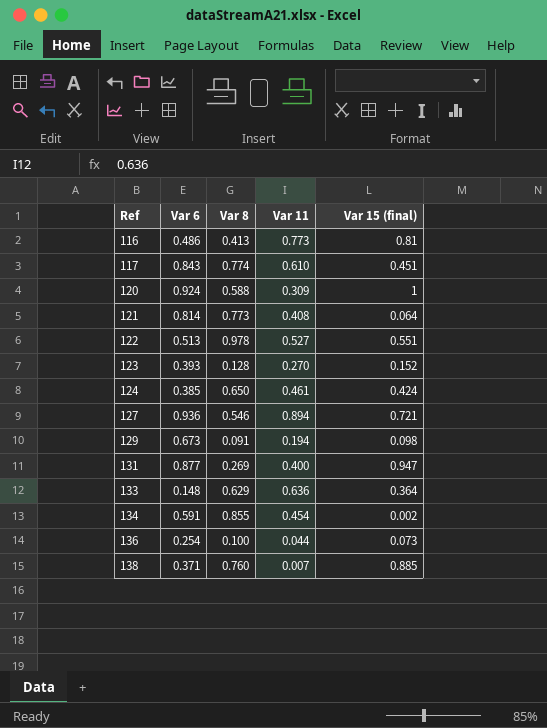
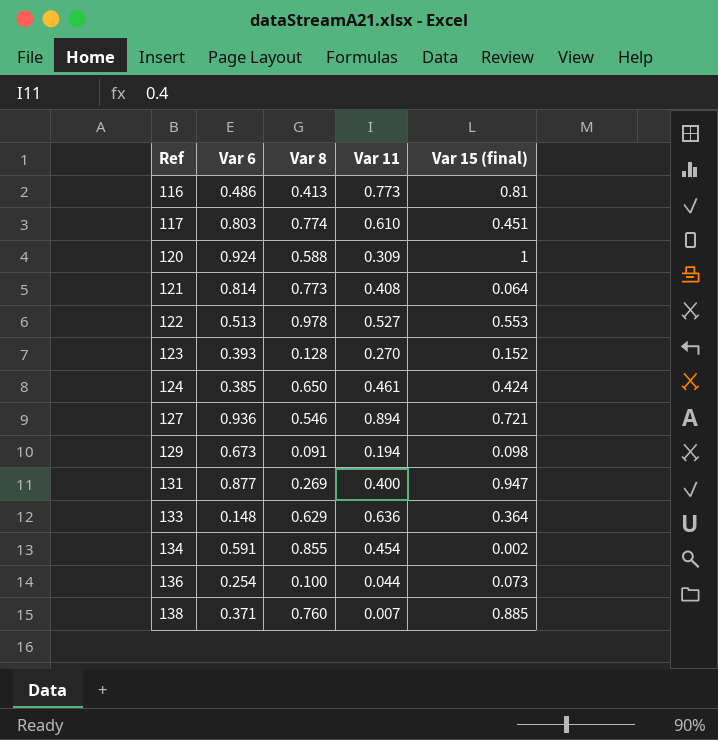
117 | Var 6: 0.843 -> 0.803
122 | Var 15 (final): 0.551 -> 0.553

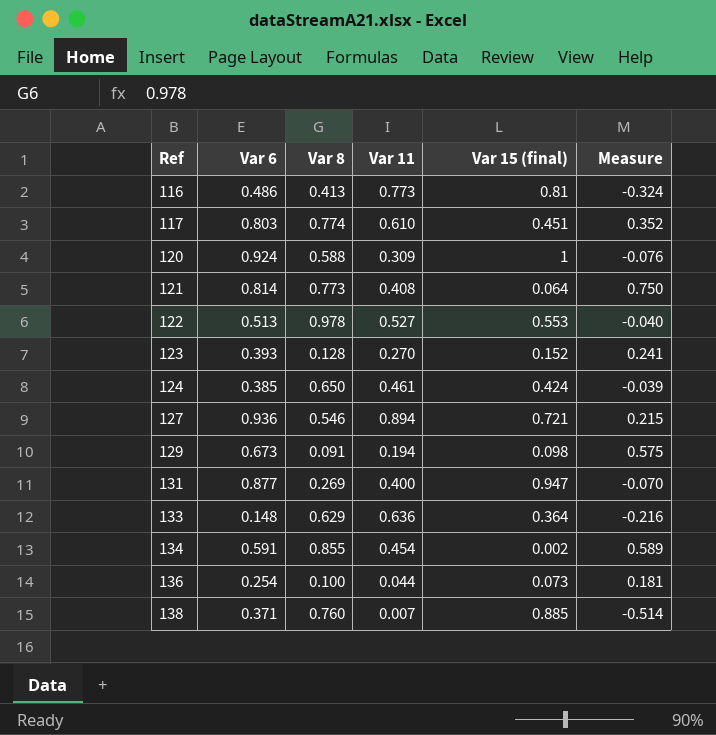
column Measure | formula: none -> [Var 6] - [Var 15 (final)]

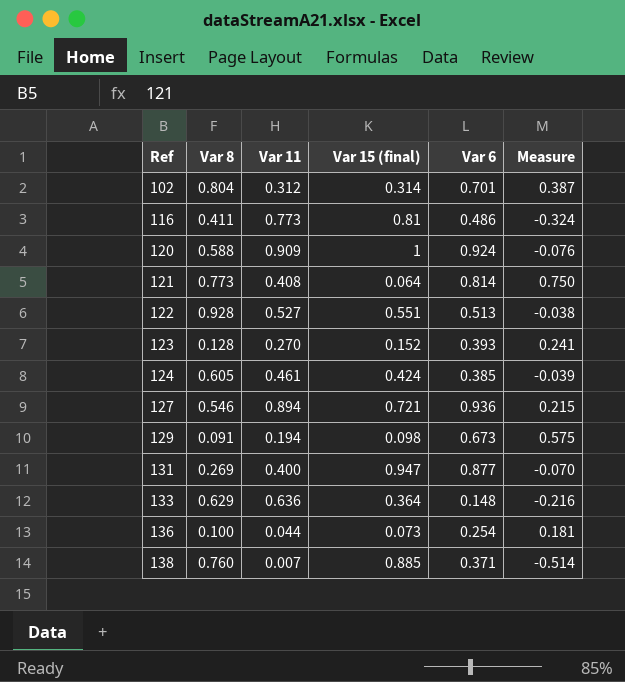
column Var 6 | position: 2 -> 5
row 117: 0.803 | 0.774 | 0.610 | 0.451 | 0.352 -> none
row 134: 0.591 | 0.855 | 0.454 | 0.002 | 0.589 -> none
row 102: none -> 0.804 | 0.312 | 0.314 | 0.701 | 0.387
116 | Var 8: 0.413 -> 0.411
120 | Var 11: 0.309 -> 0.909
122 | Var 8: 0.978 -> 0.928
122 | Var 15 (final): 0.553 -> 0.551
122 | Measure: -0.040 -> -0.038
124 | Var 8: 0.650 -> 0.605

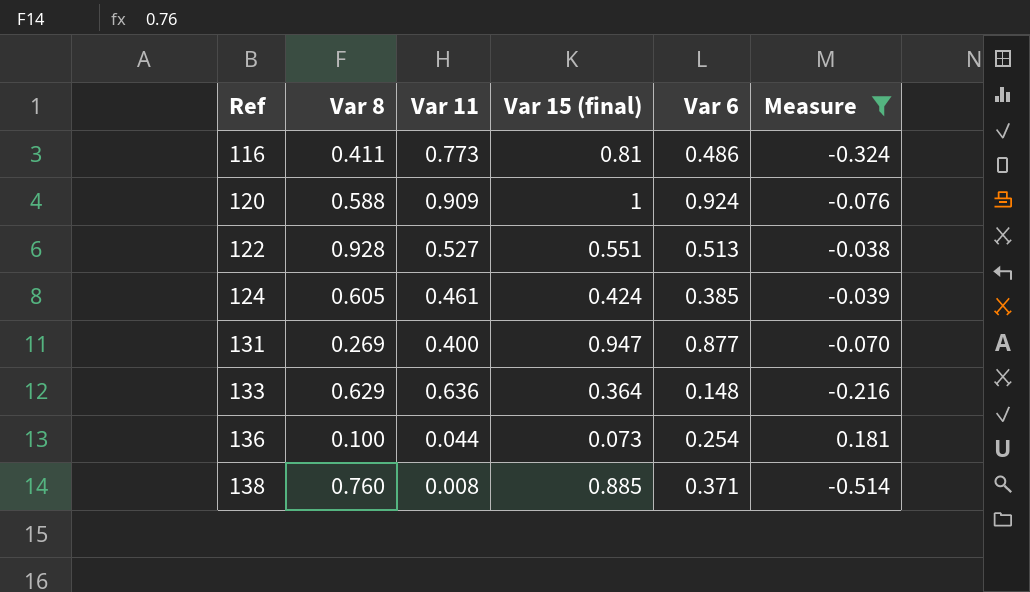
filter: none -> Measure <= 0.181
138 | Var 11: 0.007 -> 0.008

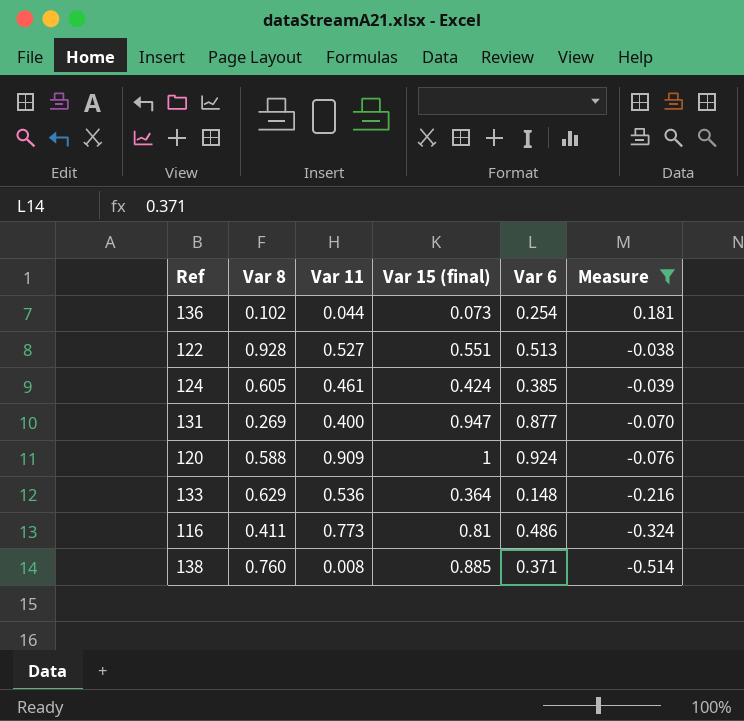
row order: Ref ascending -> Measure descending
136 | Var 8: 0.100 -> 0.102
133 | Var 11: 0.636 -> 0.536

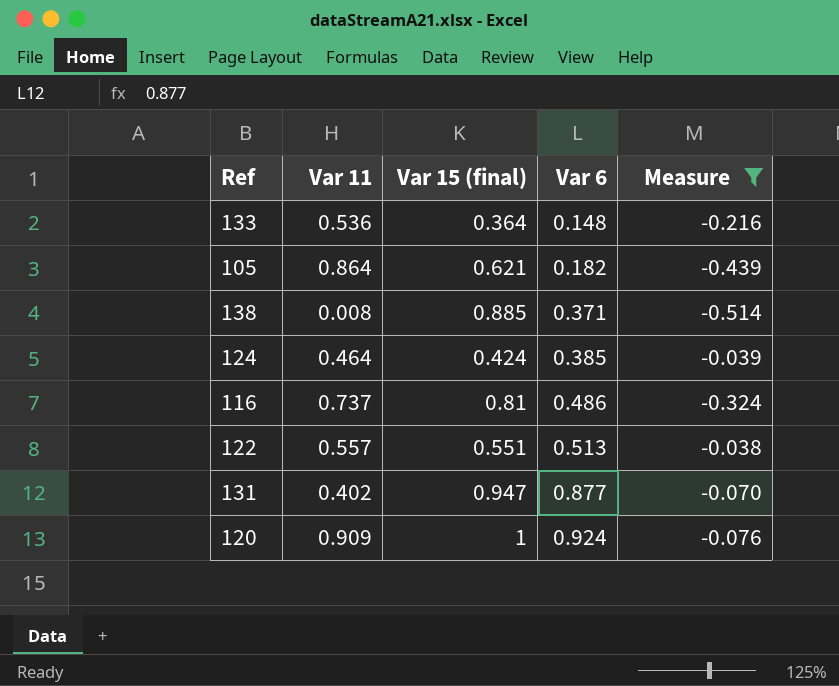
row order: Measure descending -> Var 6 ascending
column Var 8 | position: 2 -> none
row 136: 0.102 | 0.044 | 0.073 | 0.254 | 0.181 -> none
row 105: none -> 0.864 | 0.621 | 0.182 | -0.439
124 | Var 11: 0.461 -> 0.464
116 | Var 11: 0.773 -> 0.737
122 | Var 11: 0.527 -> 0.557
131 | Var 11: 0.400 -> 0.402

